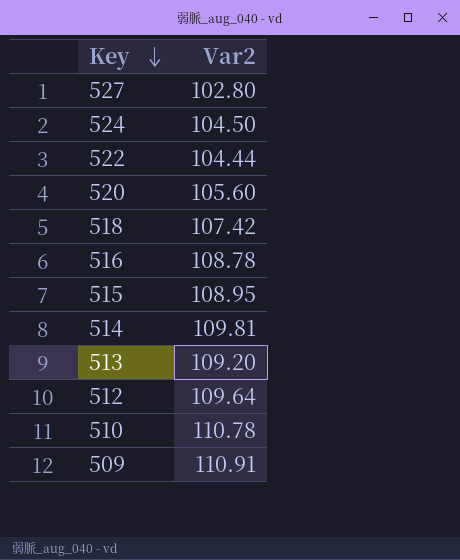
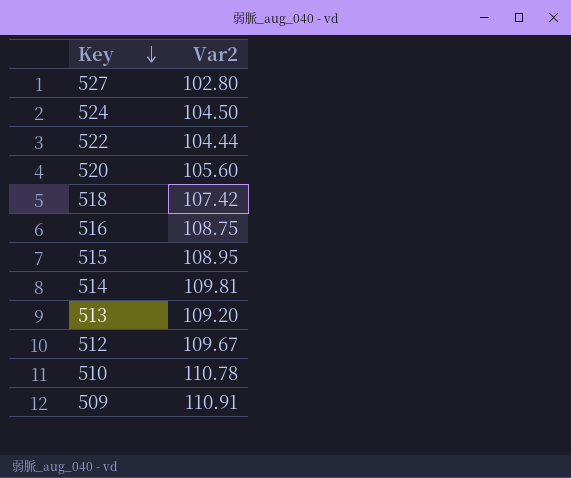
516 | Var2: 108.78 -> 108.75
512 | Var2: 109.64 -> 109.67

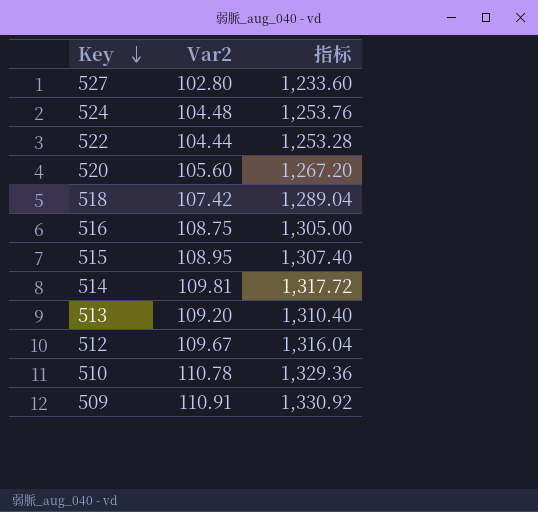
column 指标 | formula: none -> [Var2] * 12
524 | Var2: 104.50 -> 104.48

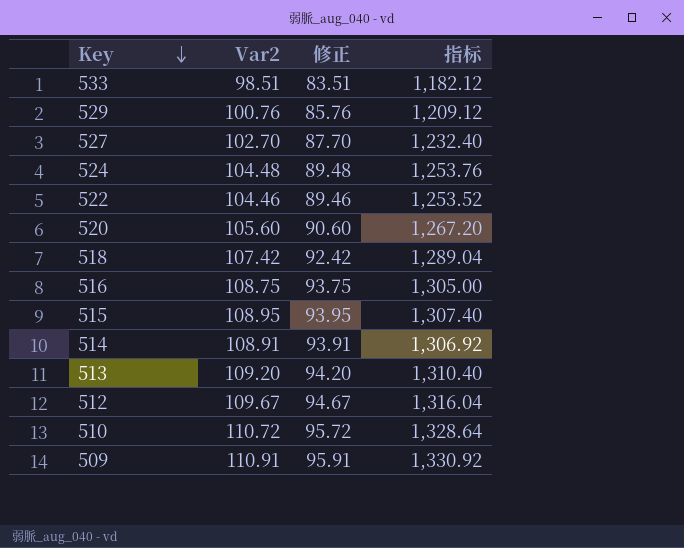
column 修正 | formula: none -> [Var2] - 15
row 533: none -> 98.51 | 83.51 | 1,182.12
row 529: none -> 100.76 | 85.76 | 1,209.12
527 | Var2: 102.80 -> 102.70
527 | 指标: 1,233.60 -> 1,232.40
522 | Var2: 104.44 -> 104.46
522 | 指标: 1,253.28 -> 1,253.52
514 | Var2: 109.81 -> 108.91
514 | 指标: 1,317.72 -> 1,306.92
510 | Var2: 110.78 -> 110.72
510 | 指标: 1,329.36 -> 1,328.64

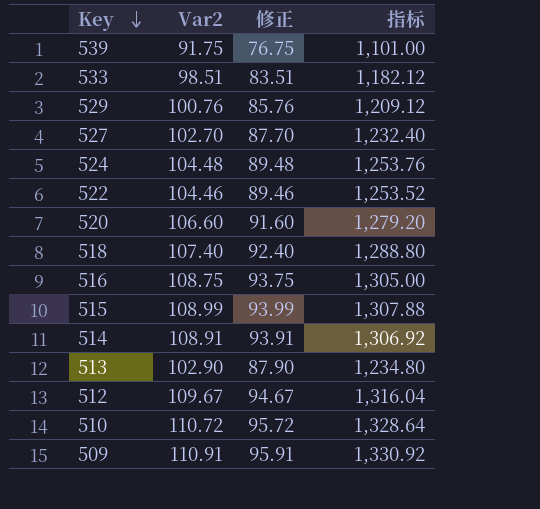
row 539: none -> 91.75 | 76.75 | 1,101.00
520 | Var2: 105.60 -> 106.60
520 | 修正: 90.60 -> 91.60
520 | 指标: 1,267.20 -> 1,279.20
518 | Var2: 107.42 -> 107.40
518 | 修正: 92.42 -> 92.40
518 | 指标: 1,289.04 -> 1,288.80
515 | Var2: 108.95 -> 108.99
515 | 修正: 93.95 -> 93.99
515 | 指标: 1,307.40 -> 1,307.88
513 | Var2: 109.20 -> 102.90
513 | 修正: 94.20 -> 87.90
513 | 指标: 1,310.40 -> 1,234.80

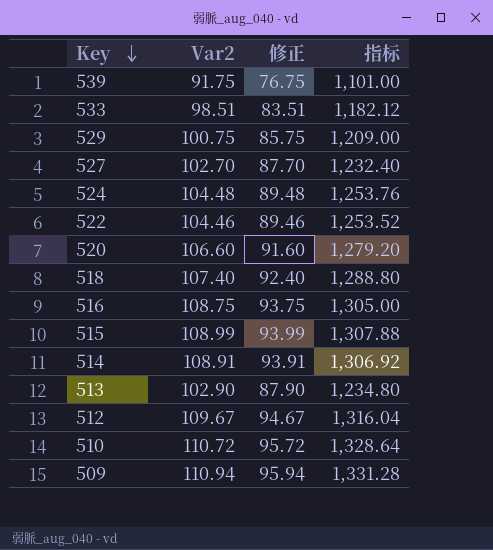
529 | Var2: 100.76 -> 100.75
529 | 修正: 85.76 -> 85.75
529 | 指标: 1,209.12 -> 1,209.00
509 | Var2: 110.91 -> 110.94
509 | 修正: 95.91 -> 95.94
509 | 指标: 1,330.92 -> 1,331.28

